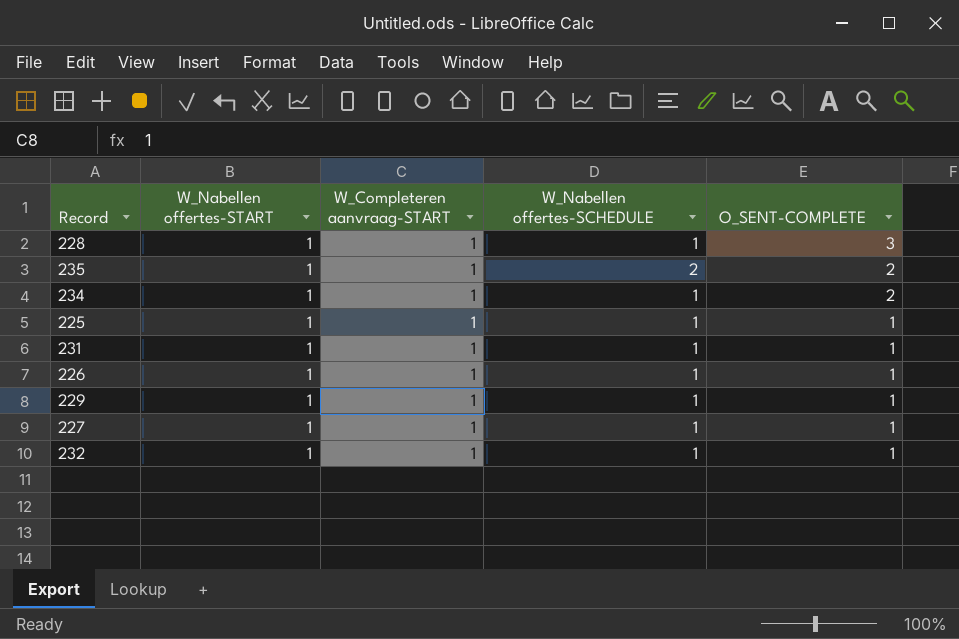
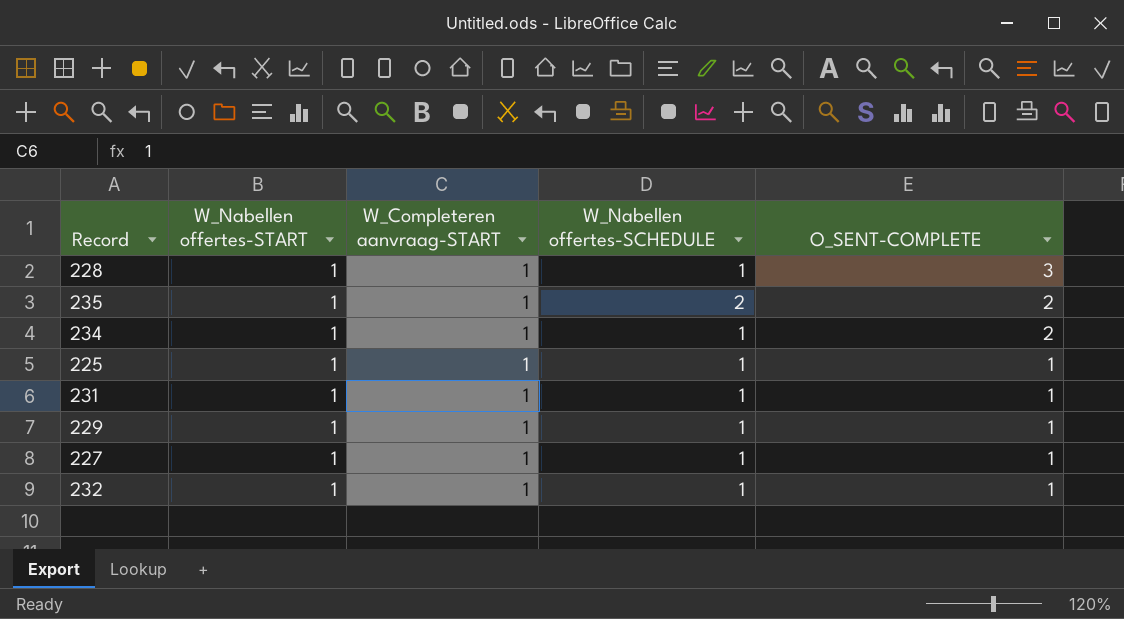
row 226: 1 | 1 | 1 | 1 -> none

